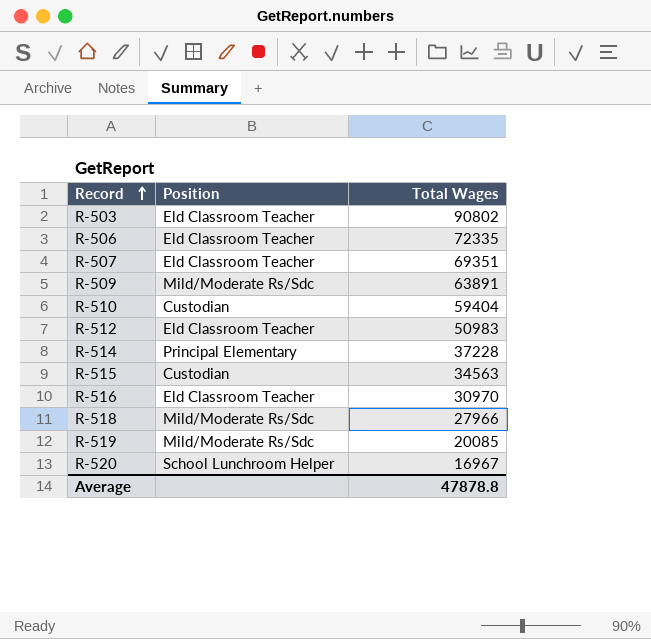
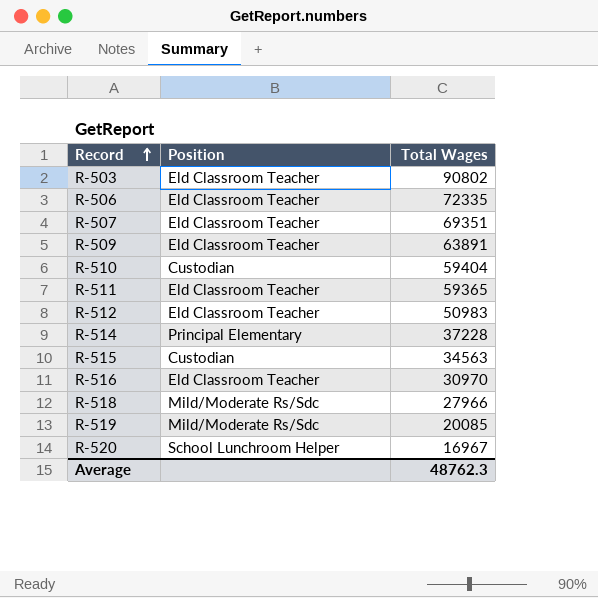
R-509 | Position: Mild/Moderate Rs/Sdc -> Eld Classroom Teacher
row R-511: none -> Eld Classroom Teacher | 59365
Average | Total Wages: 47878.8 -> 48762.3

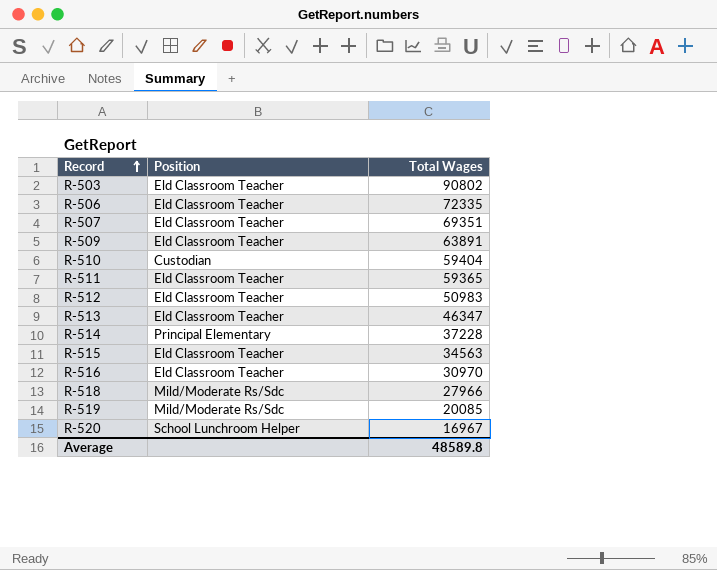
row R-513: none -> Eld Classroom Teacher | 46347
R-515 | Position: Custodian -> Eld Classroom Teacher
Average | Total Wages: 48762.3 -> 48589.8

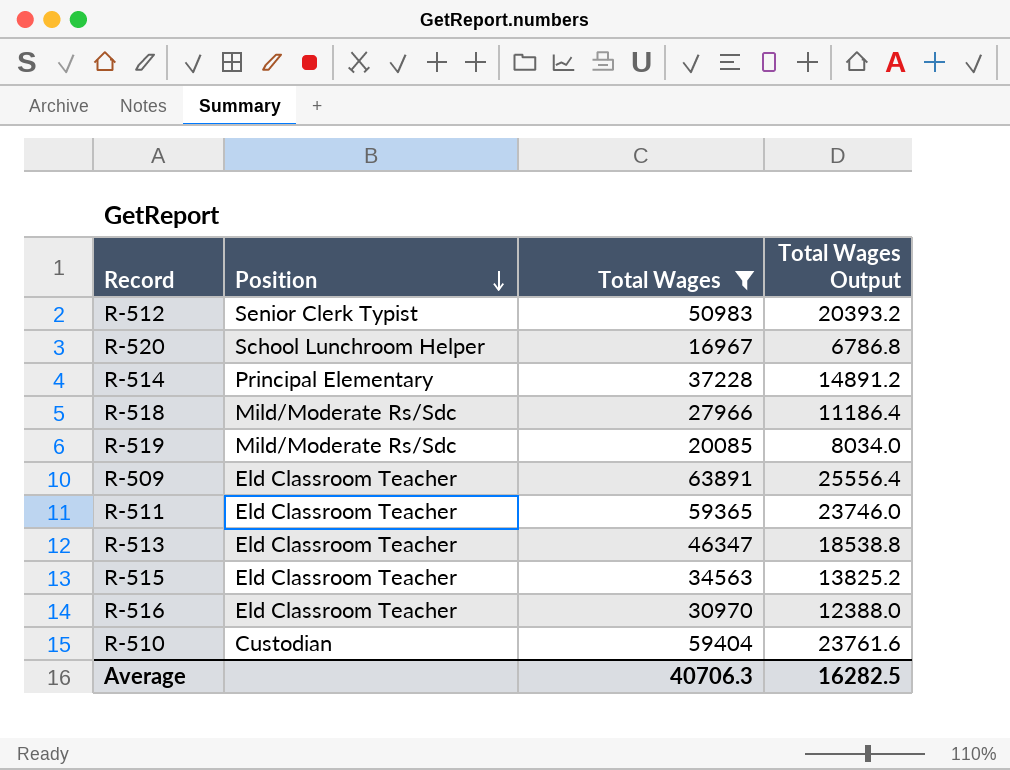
filter: none -> Total Wages <= 63891
row order: Record ascending -> Position descending
column Total Wages Output | formula: none -> [Total Wages] * 0.4
R-512 | Position: Eld Classroom Teacher -> Senior Clerk Typist
Average | Total Wages: 48589.8 -> 40706.3

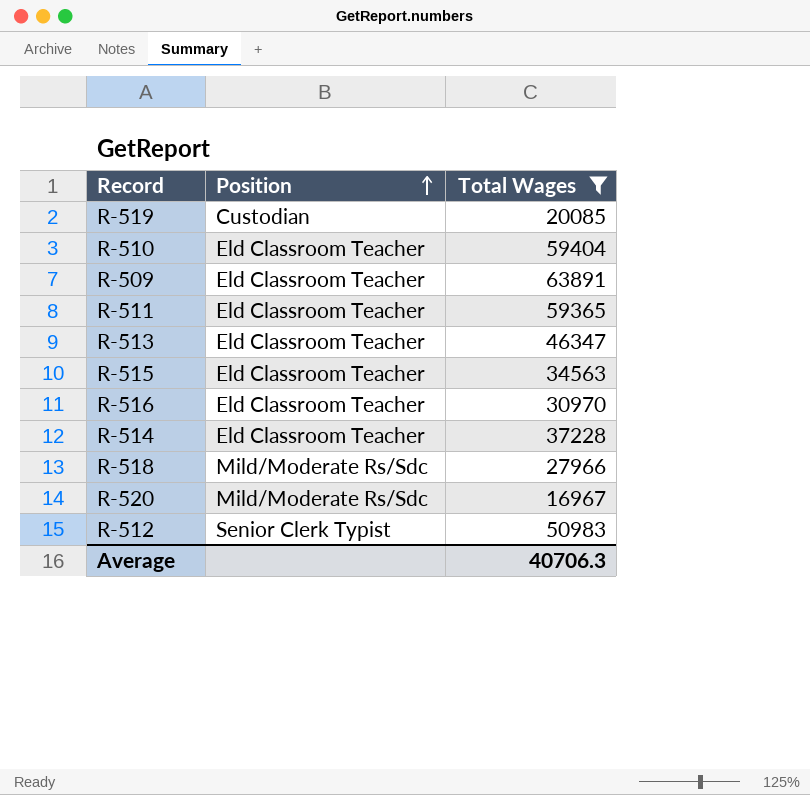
row order: Position descending -> Position ascending
column Total Wages Output | formula: [Total Wages] * 0.4 -> none
R-519 | Position: Mild/Moderate Rs/Sdc -> Custodian
R-510 | Position: Custodian -> Eld Classroom Teacher
R-514 | Position: Principal Elementary -> Eld Classroom Teacher
R-520 | Position: School Lunchroom Helper -> Mild/Moderate Rs/Sdc

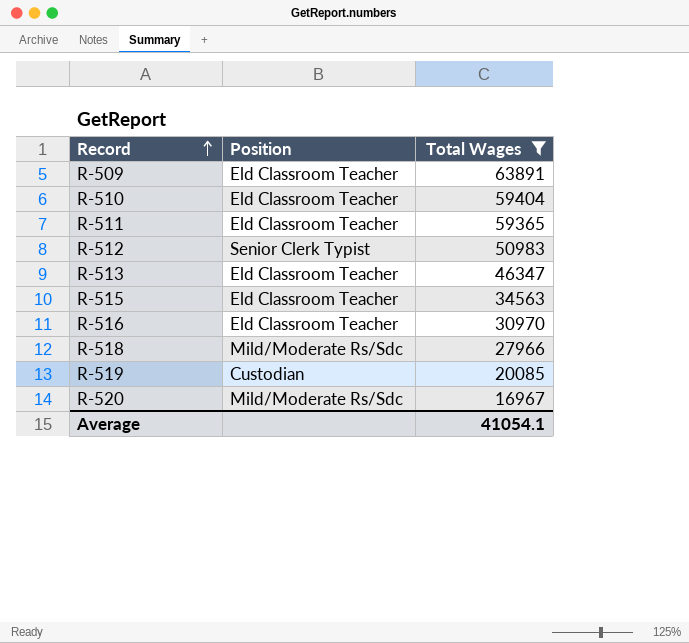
row order: Position ascending -> Record ascending
row R-514: Eld Classroom Teacher | 37228 -> none
Average | Total Wages: 40706.3 -> 41054.1

